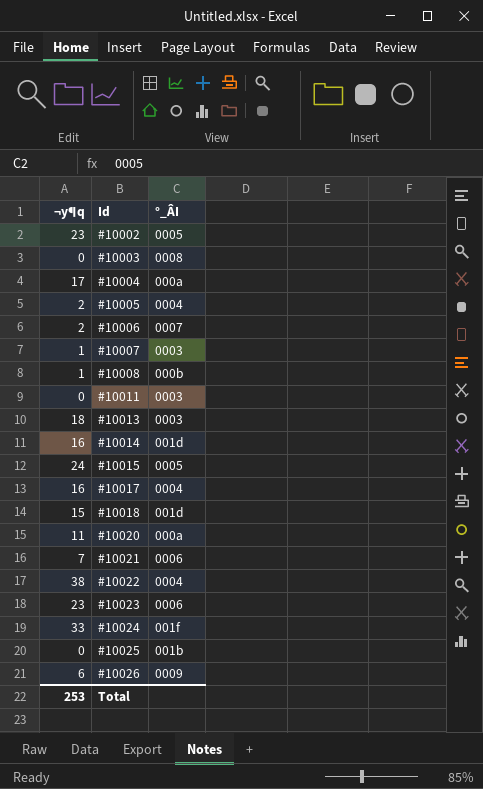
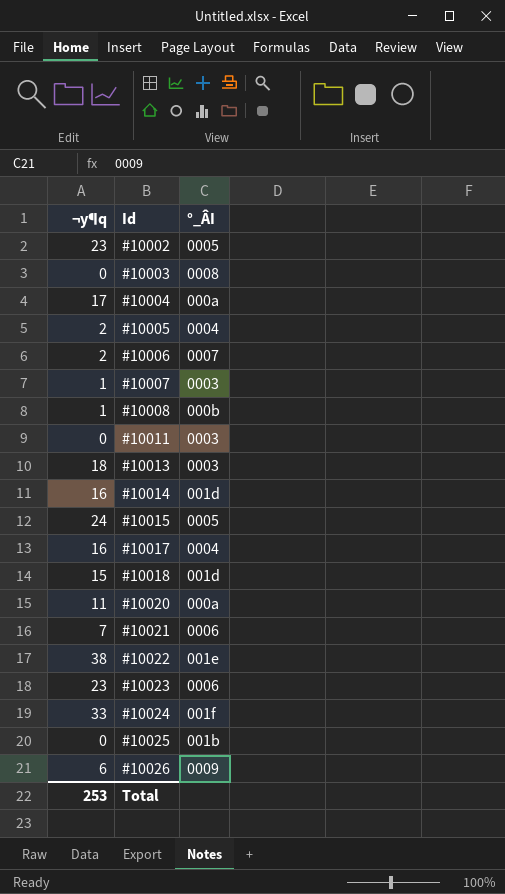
#10022 | °_ÂI: 0004 -> 001e

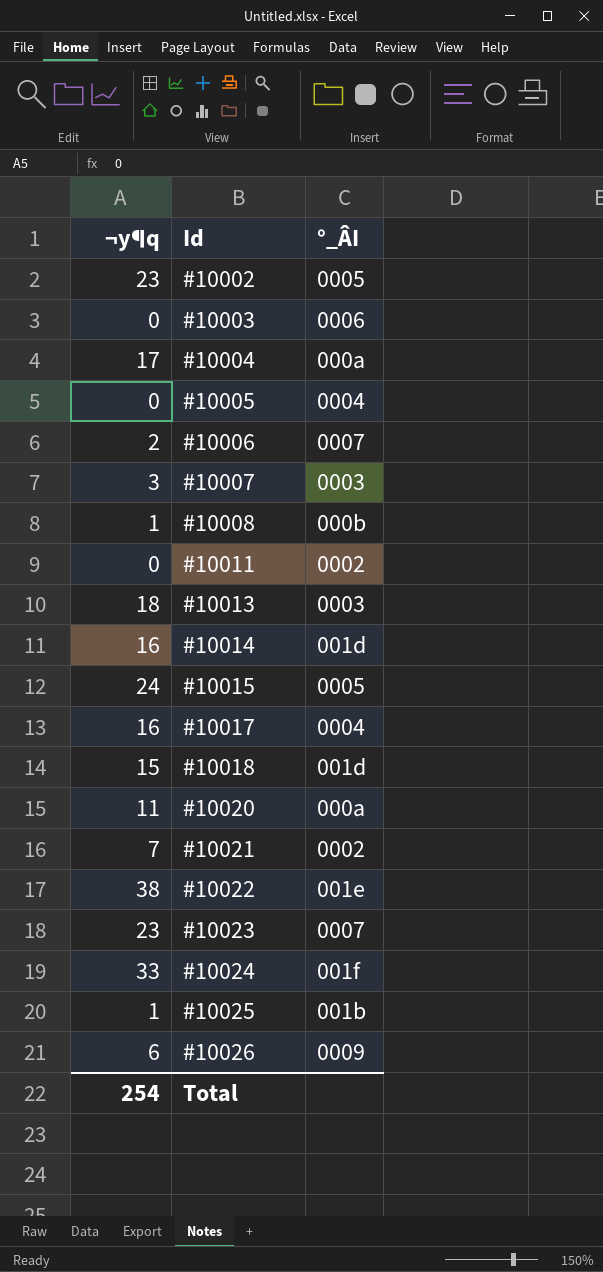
#10003 | °_ÂI: 0008 -> 0006
#10005 | ¬y¶q: 2 -> 0
#10007 | ¬y¶q: 1 -> 3
#10011 | °_ÂI: 0003 -> 0002
#10021 | °_ÂI: 0006 -> 0002
#10023 | °_ÂI: 0006 -> 0007
#10025 | ¬y¶q: 0 -> 1
Total | ¬y¶q: 253 -> 254

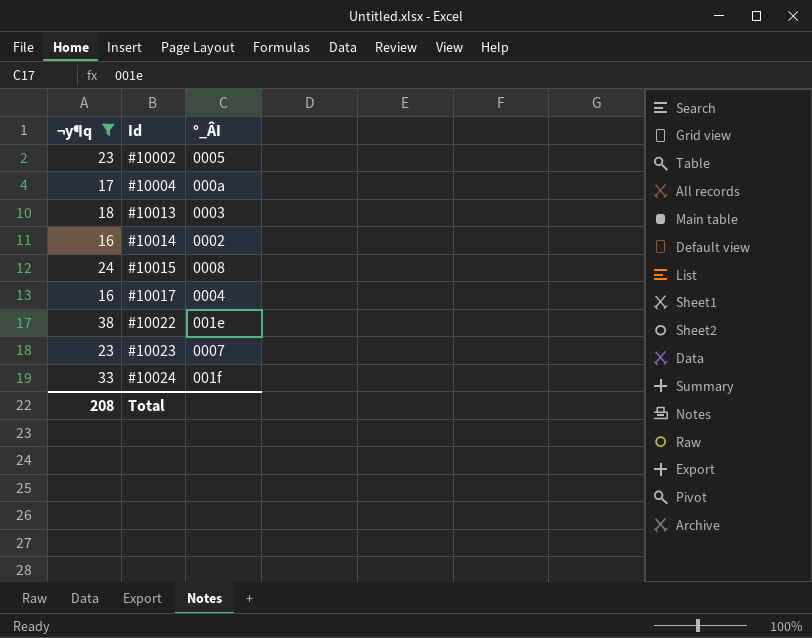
filter: none -> ¬y¶q >= 16
#10014 | °_ÂI: 001d -> 0002
#10015 | °_ÂI: 0005 -> 0008
Total | ¬y¶q: 254 -> 208

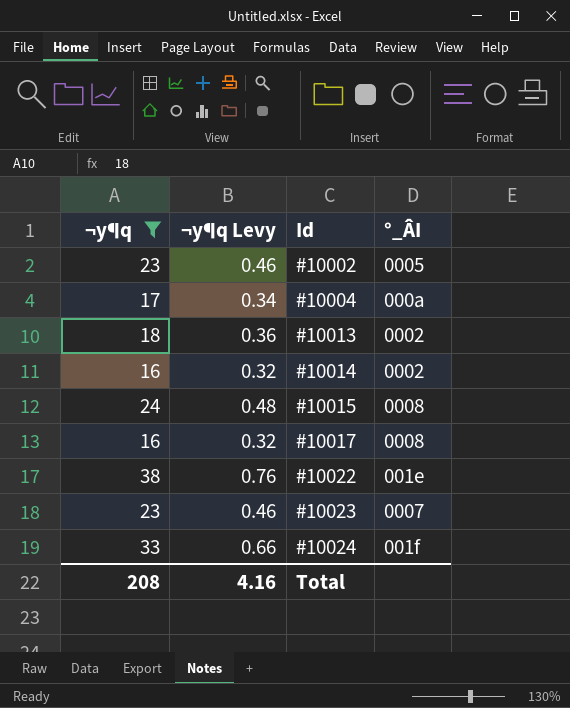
column ¬y¶q Levy | formula: none -> [¬y¶q] * 0.02
#10013 | °_ÂI: 0003 -> 0002
#10017 | °_ÂI: 0004 -> 0008

